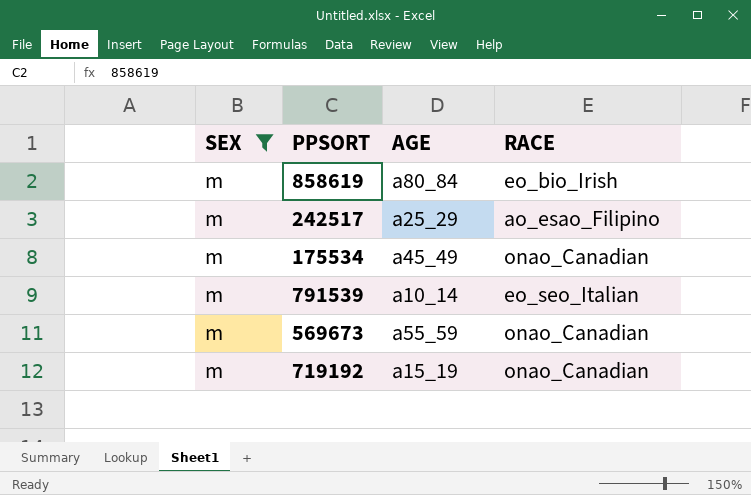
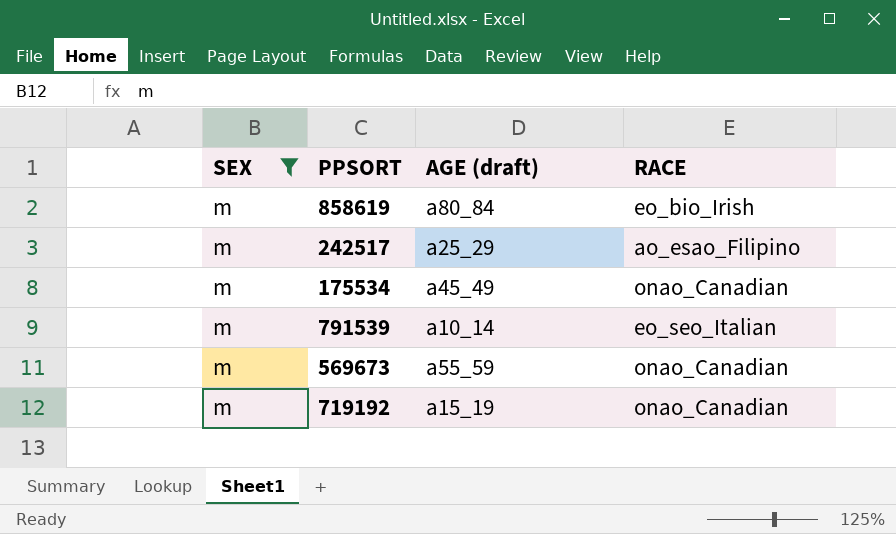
column name: AGE -> AGE (draft)

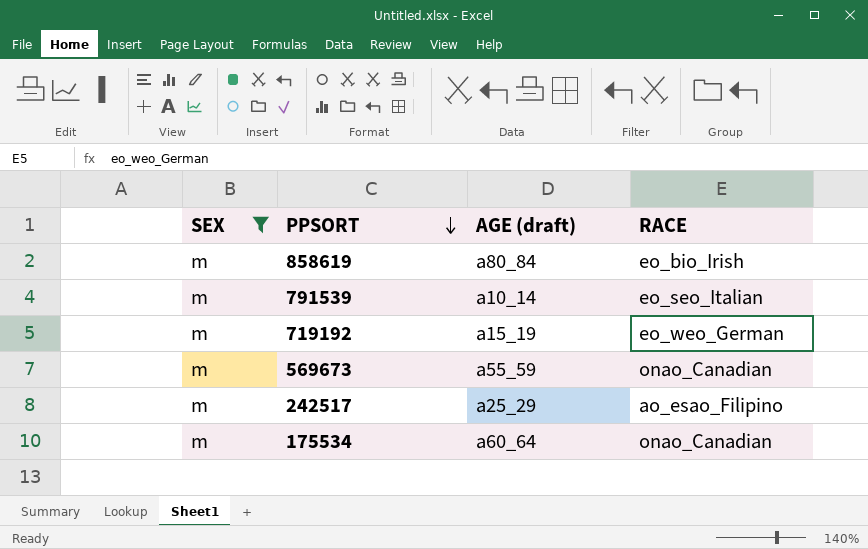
row order: none -> PPSORT descending
719192 | RACE: onao_Canadian -> eo_weo_German
175534 | AGE (draft): a45_49 -> a60_64

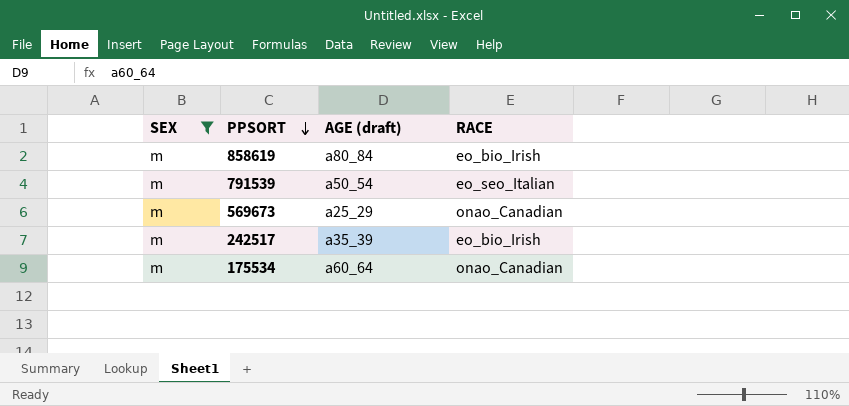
row 719192: m | a15_19 | eo_weo_German -> none
791539 | AGE (draft): a10_14 -> a50_54
569673 | AGE (draft): a55_59 -> a25_29
242517 | AGE (draft): a25_29 -> a35_39
242517 | RACE: ao_esao_Filipino -> eo_bio_Irish

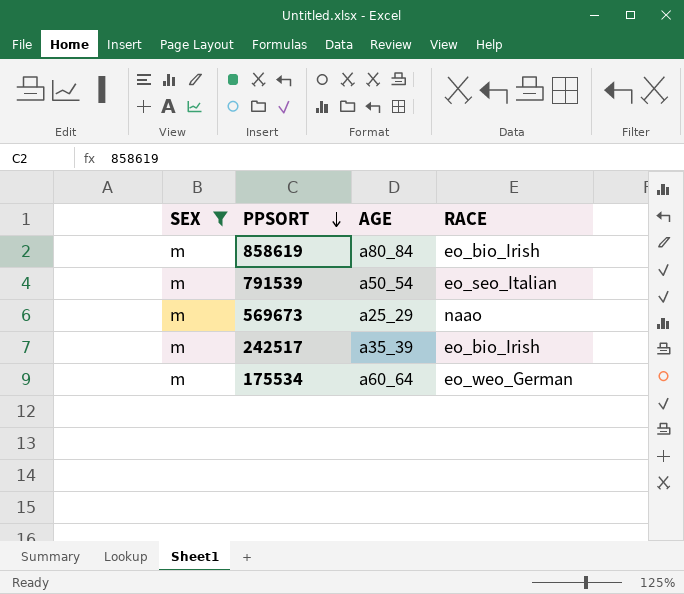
column name: AGE (draft) -> AGE
569673 | RACE: onao_Canadian -> naao
175534 | RACE: onao_Canadian -> eo_weo_German

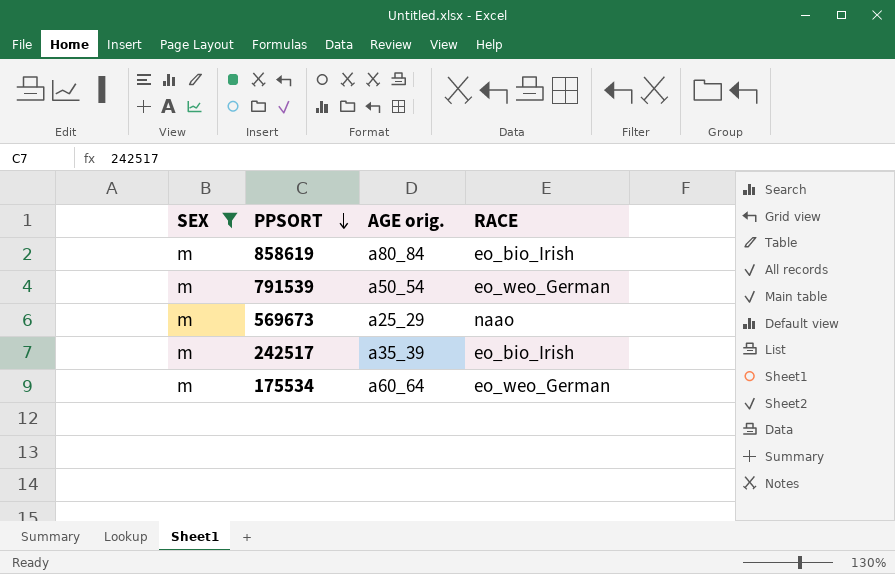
column name: AGE -> AGE orig.
791539 | RACE: eo_seo_Italian -> eo_weo_German

